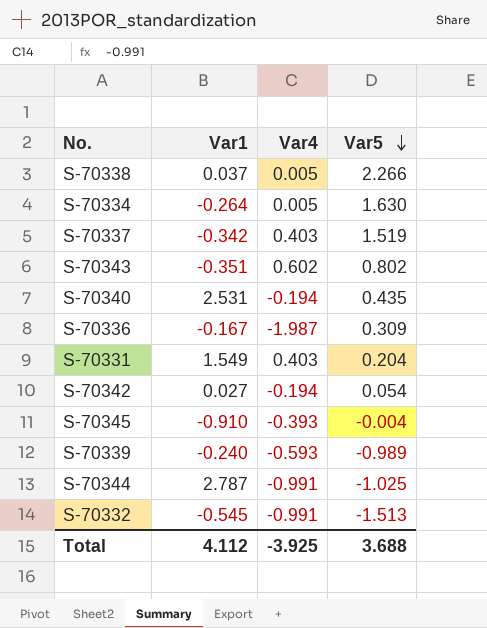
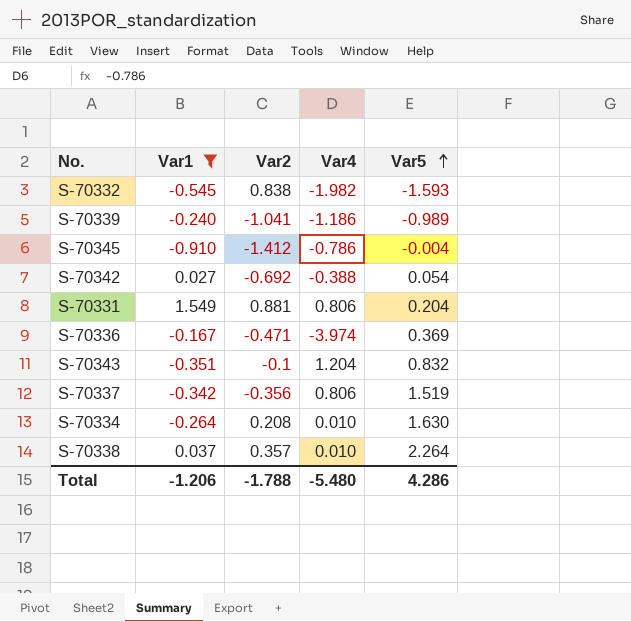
filter: none -> Var1 <= 1.549
row order: Var5 descending -> Var5 ascending
column Var2 | position: none -> 3
S-70332 | Var4: -0.991 -> -1.982
S-70332 | Var5: -1.513 -> -1.593
S-70339 | Var4: -0.593 -> -1.186
S-70345 | Var4: -0.393 -> -0.786
S-70342 | Var4: -0.194 -> -0.388
S-70331 | Var4: 0.403 -> 0.806
S-70336 | Var4: -1.987 -> -3.974
S-70336 | Var5: 0.309 -> 0.369
S-70343 | Var4: 0.602 -> 1.204
S-70343 | Var5: 0.802 -> 0.832
S-70337 | Var4: 0.403 -> 0.806
S-70334 | Var4: 0.005 -> 0.010
S-70338 | Var4: 0.005 -> 0.010
S-70338 | Var5: 2.266 -> 2.264
Total | Var1: 4.112 -> -1.206
Total | Var4: -3.925 -> -5.480
Total | Var5: 3.688 -> 4.286

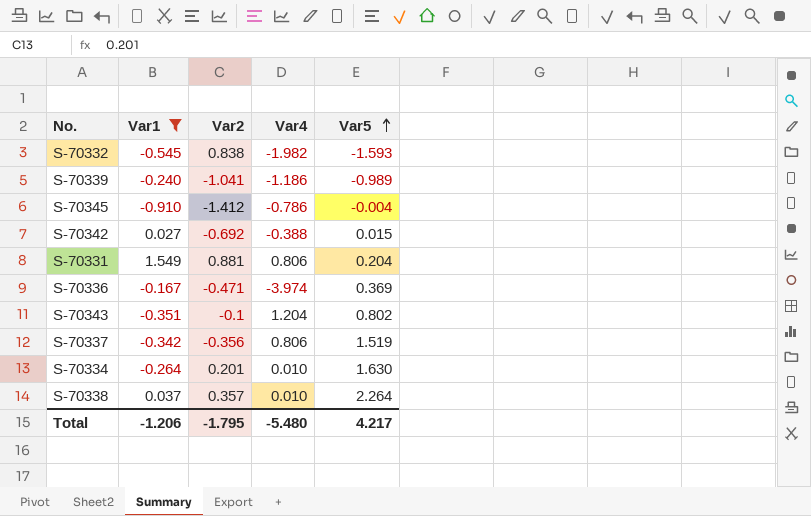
S-70342 | Var5: 0.054 -> 0.015
S-70343 | Var5: 0.832 -> 0.802
S-70334 | Var2: 0.208 -> 0.201
Total | Var2: -1.788 -> -1.795
Total | Var5: 4.286 -> 4.217

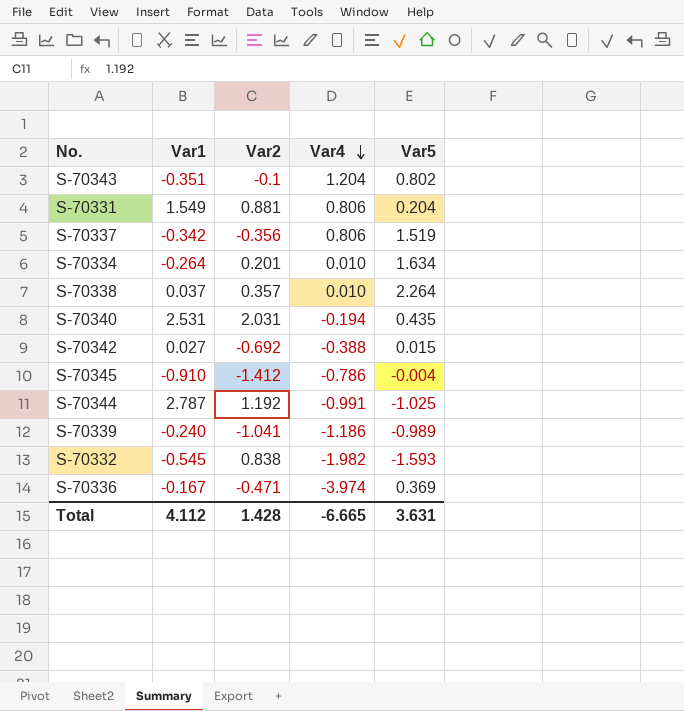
filter: Var1 <= 1.549 -> none
row order: Var5 ascending -> Var4 descending
S-70334 | Var5: 1.630 -> 1.634
Total | Var1: -1.206 -> 4.112
Total | Var2: -1.795 -> 1.428
Total | Var4: -5.480 -> -6.665
Total | Var5: 4.217 -> 3.631

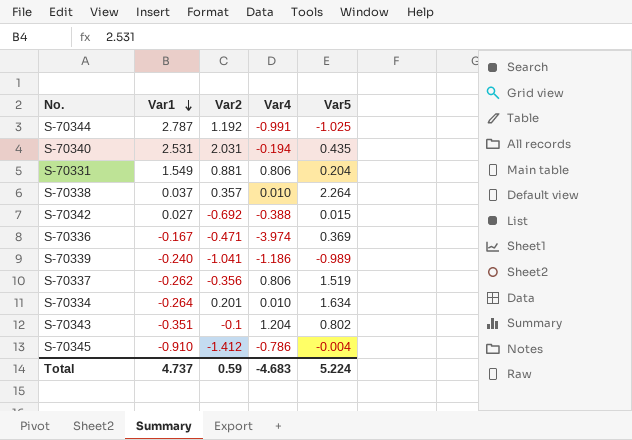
row order: Var4 descending -> Var1 descending
row S-70332: -0.545 | 0.838 | -1.982 | -1.593 -> none
S-70337 | Var1: -0.342 -> -0.262
Total | Var1: 4.112 -> 4.737
Total | Var2: 1.428 -> 0.59
Total | Var4: -6.665 -> -4.683
Total | Var5: 3.631 -> 5.224

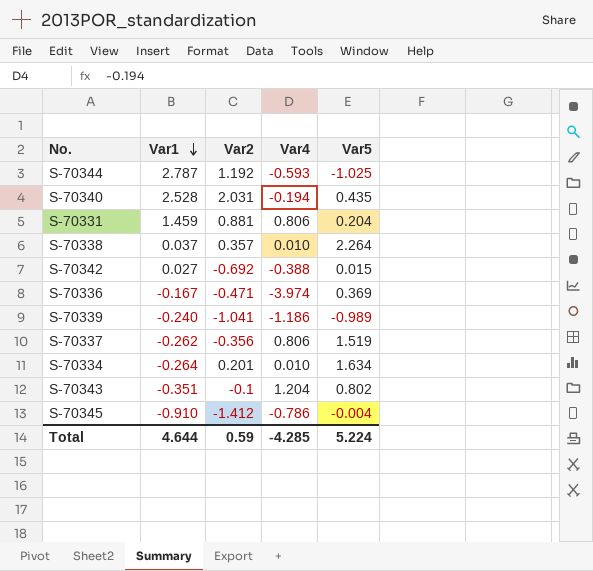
S-70344 | Var4: -0.991 -> -0.593
S-70340 | Var1: 2.531 -> 2.528
S-70331 | Var1: 1.549 -> 1.459
Total | Var1: 4.737 -> 4.644
Total | Var4: -4.683 -> -4.285

